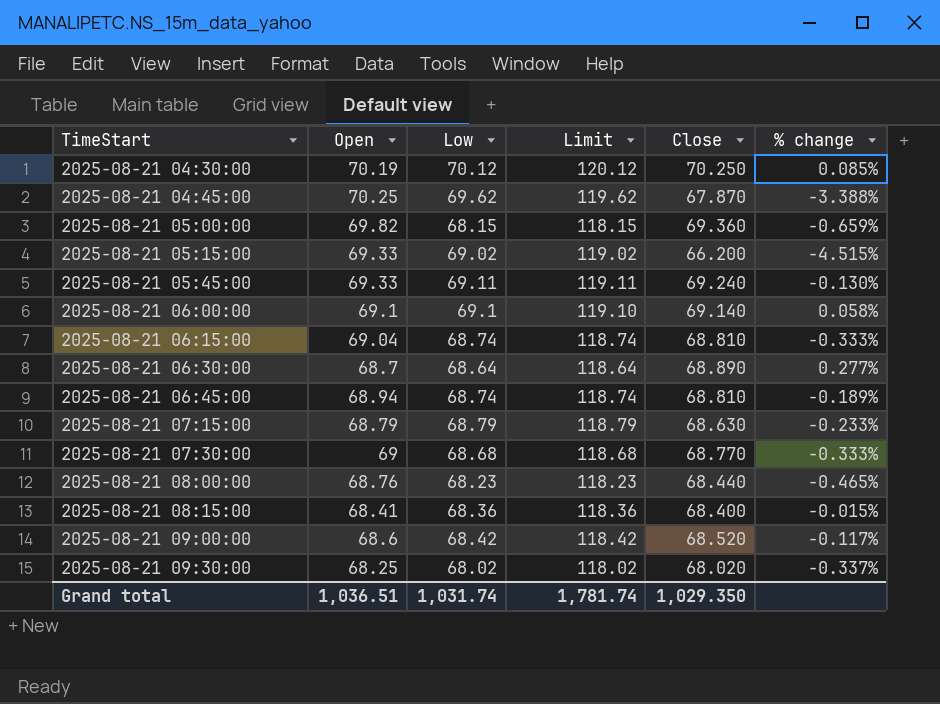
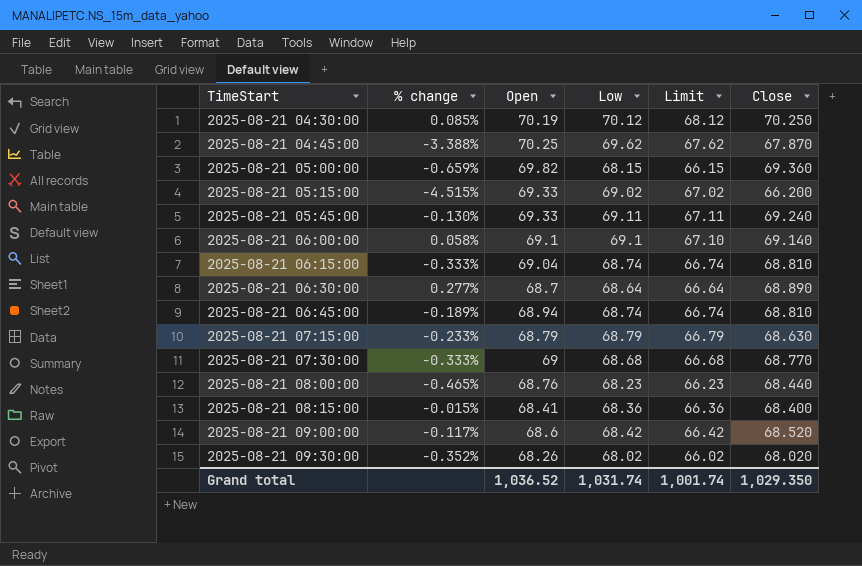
column % change | position: 6 -> 2
column Limit | formula: [Low] + 50 -> [Low] - 2
2025-08-21 09:30:00 | % change: -0.337% -> -0.352%
2025-08-21 09:30:00 | Open: 68.25 -> 68.26
Grand total | Open: 1,036.51 -> 1,036.52
Grand total | Limit: 1,781.74 -> 1,001.74

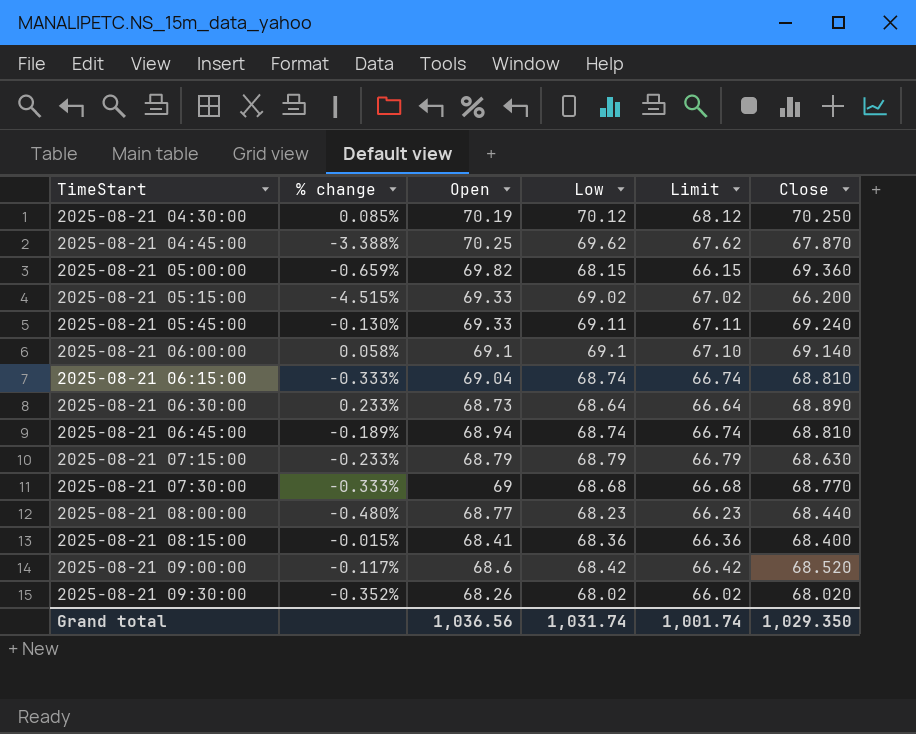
2025-08-21 06:30:00 | % change: 0.277% -> 0.233%
2025-08-21 06:30:00 | Open: 68.7 -> 68.73
2025-08-21 08:00:00 | % change: -0.465% -> -0.480%
2025-08-21 08:00:00 | Open: 68.76 -> 68.77
Grand total | Open: 1,036.52 -> 1,036.56

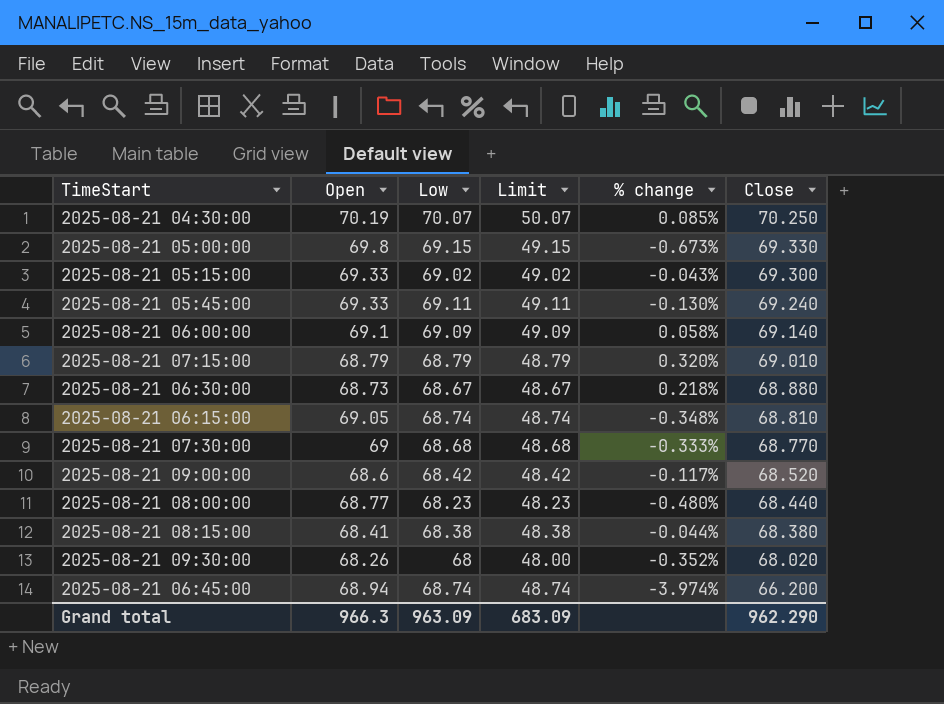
row order: TimeStart ascending -> Close descending
column Limit | formula: [Low] - 2 -> [Low] - 20
column % change | position: 2 -> 5
row 2025-08-21 04:45:00: -3.388% | 70.25 | 69.62 | 67.62 | 67.870 -> none
2025-08-21 04:30:00 | Low: 70.12 -> 70.07
2025-08-21 05:00:00 | Open: 69.82 -> 69.8
2025-08-21 05:00:00 | Low: 68.15 -> 69.15
2025-08-21 05:00:00 | % change: -0.659% -> -0.673%
2025-08-21 05:00:00 | Close: 69.360 -> 69.330
2025-08-21 05:15:00 | % change: -4.515% -> -0.043%
2025-08-21 05:15:00 | Close: 66.200 -> 69.300
2025-08-21 06:00:00 | Low: 69.1 -> 69.09
2025-08-21 07:15:00 | % change: -0.233% -> 0.320%
2025-08-21 07:15:00 | Close: 68.630 -> 69.010
2025-08-21 06:30:00 | Low: 68.64 -> 68.67
2025-08-21 06:30:00 | % change: 0.233% -> 0.218%
2025-08-21 06:30:00 | Close: 68.890 -> 68.880
2025-08-21 06:15:00 | Open: 69.04 -> 69.05
2025-08-21 06:15:00 | % change: -0.333% -> -0.348%
2025-08-21 08:15:00 | Low: 68.36 -> 68.38
2025-08-21 08:15:00 | % change: -0.015% -> -0.044%
2025-08-21 08:15:00 | Close: 68.400 -> 68.380
2025-08-21 09:30:00 | Low: 68.02 -> 68
2025-08-21 06:45:00 | % change: -0.189% -> -3.974%
2025-08-21 06:45:00 | Close: 68.810 -> 66.200
Grand total | Open: 1,036.56 -> 966.3
Grand total | Low: 1,031.74 -> 963.09
Grand total | Limit: 1,001.74 -> 683.09
Grand total | Close: 1,029.350 -> 962.290

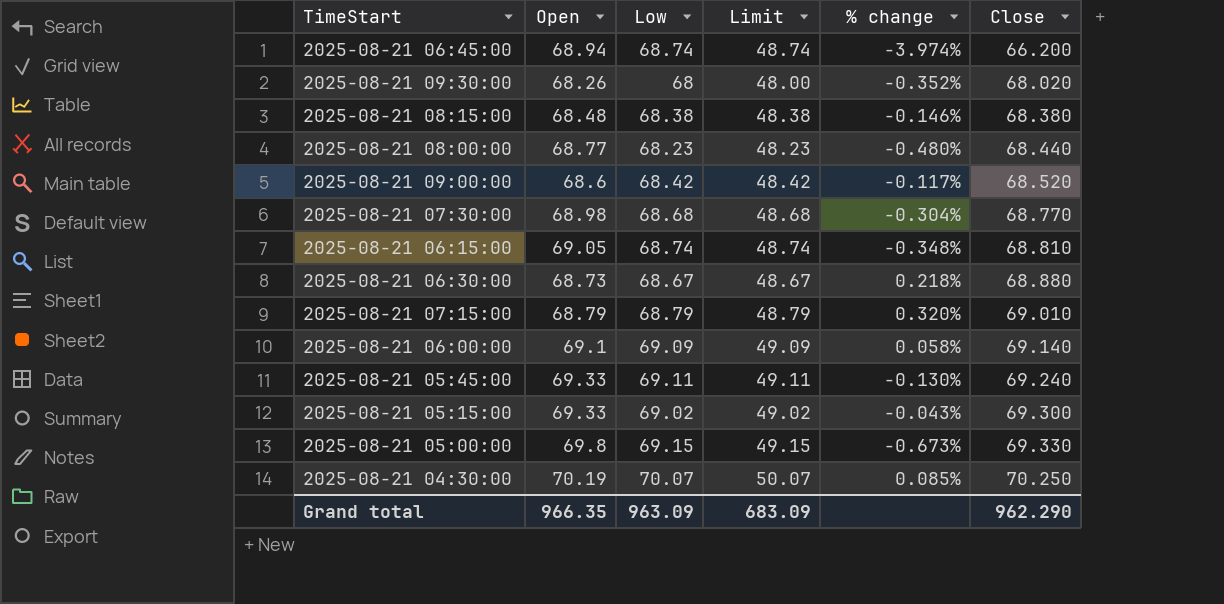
row order: Close descending -> Close ascending
2025-08-21 08:15:00 | Open: 68.41 -> 68.48
2025-08-21 08:15:00 | % change: -0.044% -> -0.146%
2025-08-21 07:30:00 | Open: 69 -> 68.98
2025-08-21 07:30:00 | % change: -0.333% -> -0.304%
Grand total | Open: 966.3 -> 966.35

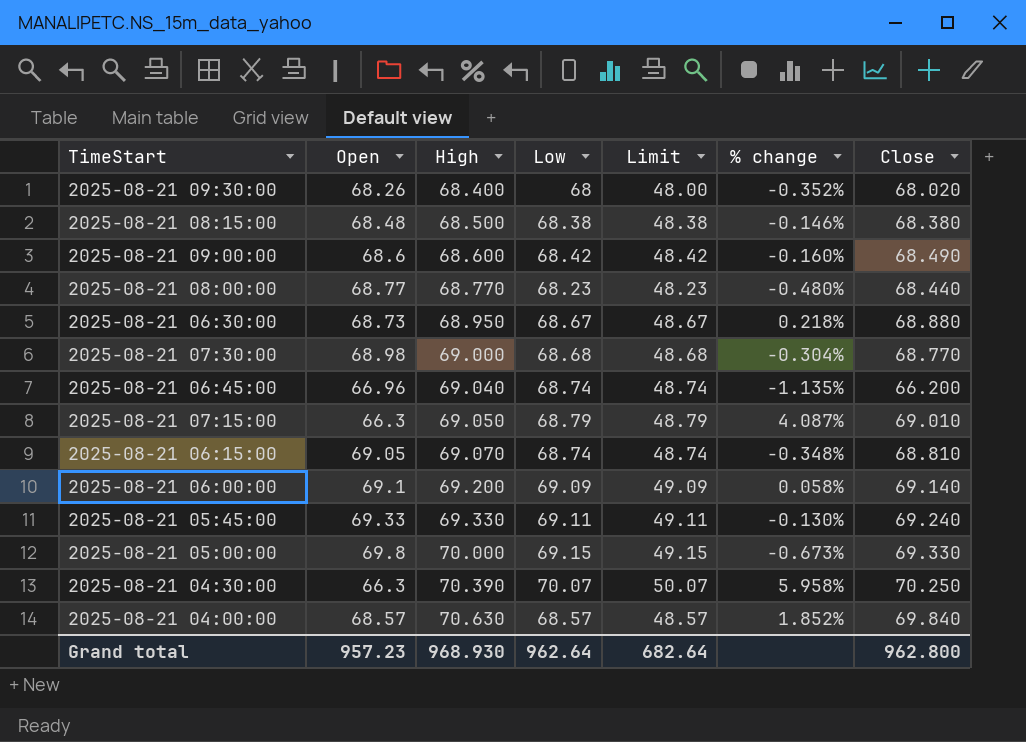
row order: Close ascending -> High ascending
column High | position: none -> 3
row 2025-08-21 05:15:00: 69.33 | 69.02 | 49.02 | -0.043% | 69.300 -> none
2025-08-21 09:00:00 | % change: -0.117% -> -0.160%
2025-08-21 09:00:00 | Close: 68.520 -> 68.490
2025-08-21 06:45:00 | Open: 68.94 -> 66.96
2025-08-21 06:45:00 | % change: -3.974% -> -1.135%
2025-08-21 07:15:00 | Open: 68.79 -> 66.3
2025-08-21 07:15:00 | % change: 0.320% -> 4.087%
2025-08-21 04:30:00 | Open: 70.19 -> 66.3
2025-08-21 04:30:00 | % change: 0.085% -> 5.958%
row 2025-08-21 04:00:00: none -> 68.57 | 70.630 | 68.57 | 48.57 | 1.852% | 69.840
Grand total | Open: 966.35 -> 957.23
Grand total | Low: 963.09 -> 962.64
Grand total | Limit: 683.09 -> 682.64
Grand total | Close: 962.290 -> 962.800

